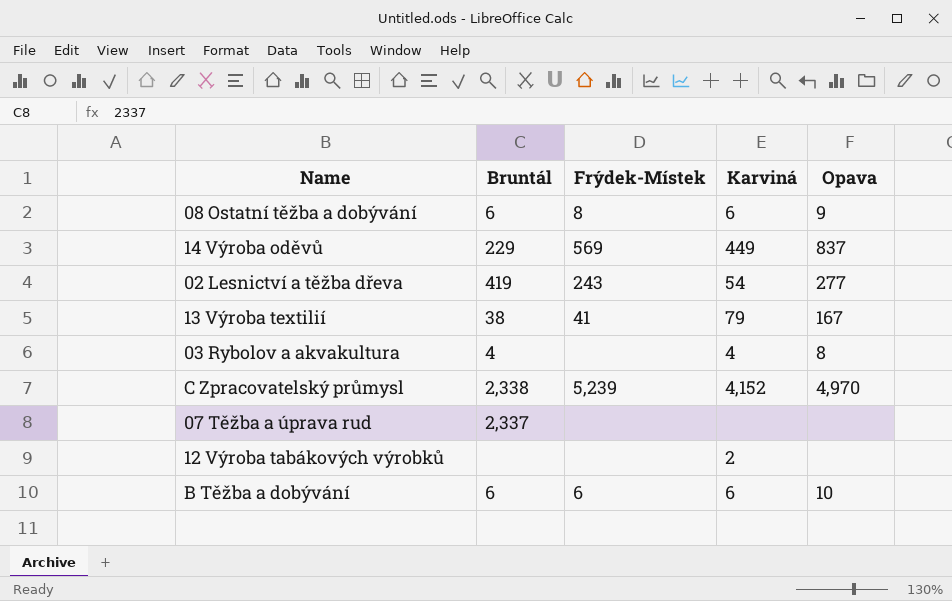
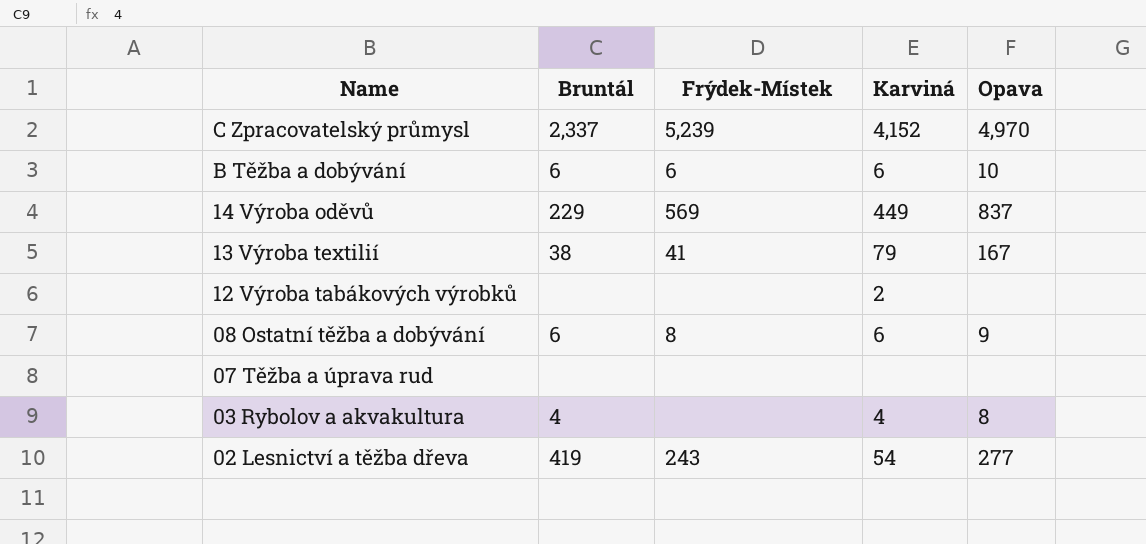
row order: none -> Name descending
C Zpracovatelský průmysl | Bruntál: 2,338 -> 2,337
07 Těžba a úprava rud | Bruntál: 2,337 -> none

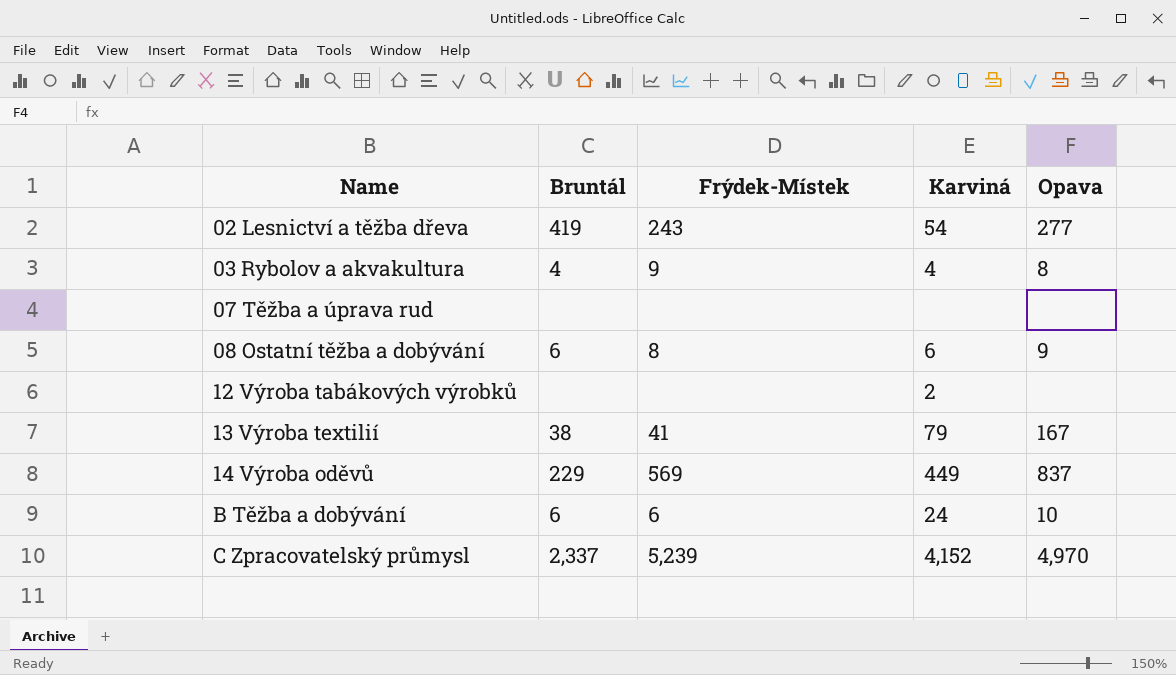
row order: Name descending -> Name ascending
03 Rybolov a akvakultura | Frýdek-Místek: none -> 9
B Těžba a dobývání | Karviná: 6 -> 24

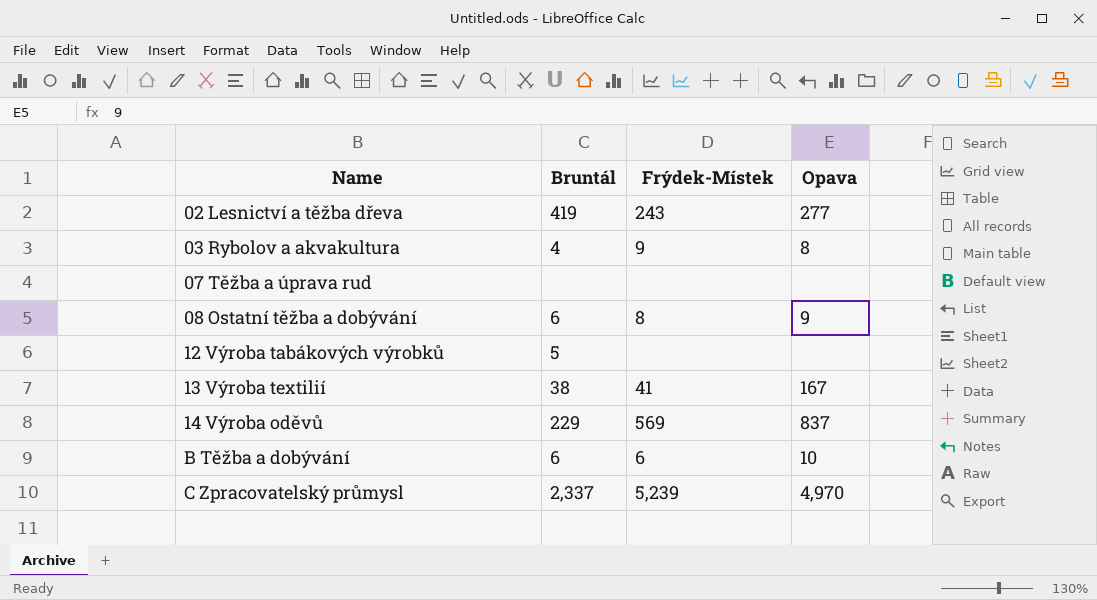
column Karviná | position: 4 -> none
12 Výroba tabákových výrobků | Bruntál: none -> 5

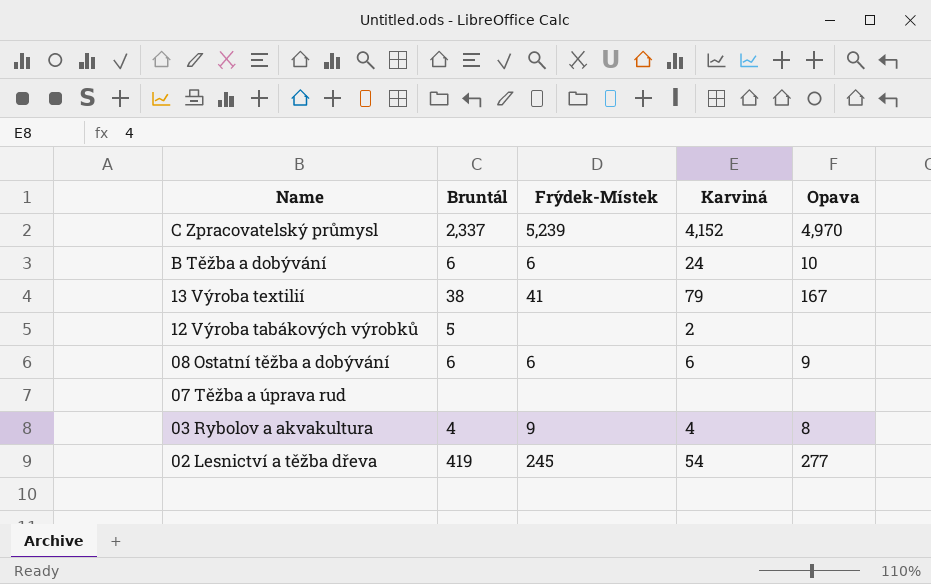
row order: Name ascending -> Name descending
column Karviná | position: none -> 4
row 14 Výroba oděvů: 229 | 569 | 837 -> none
08 Ostatní těžba a dobývání | Frýdek-Místek: 8 -> 6
02 Lesnictví a těžba dřeva | Frýdek-Místek: 243 -> 245

